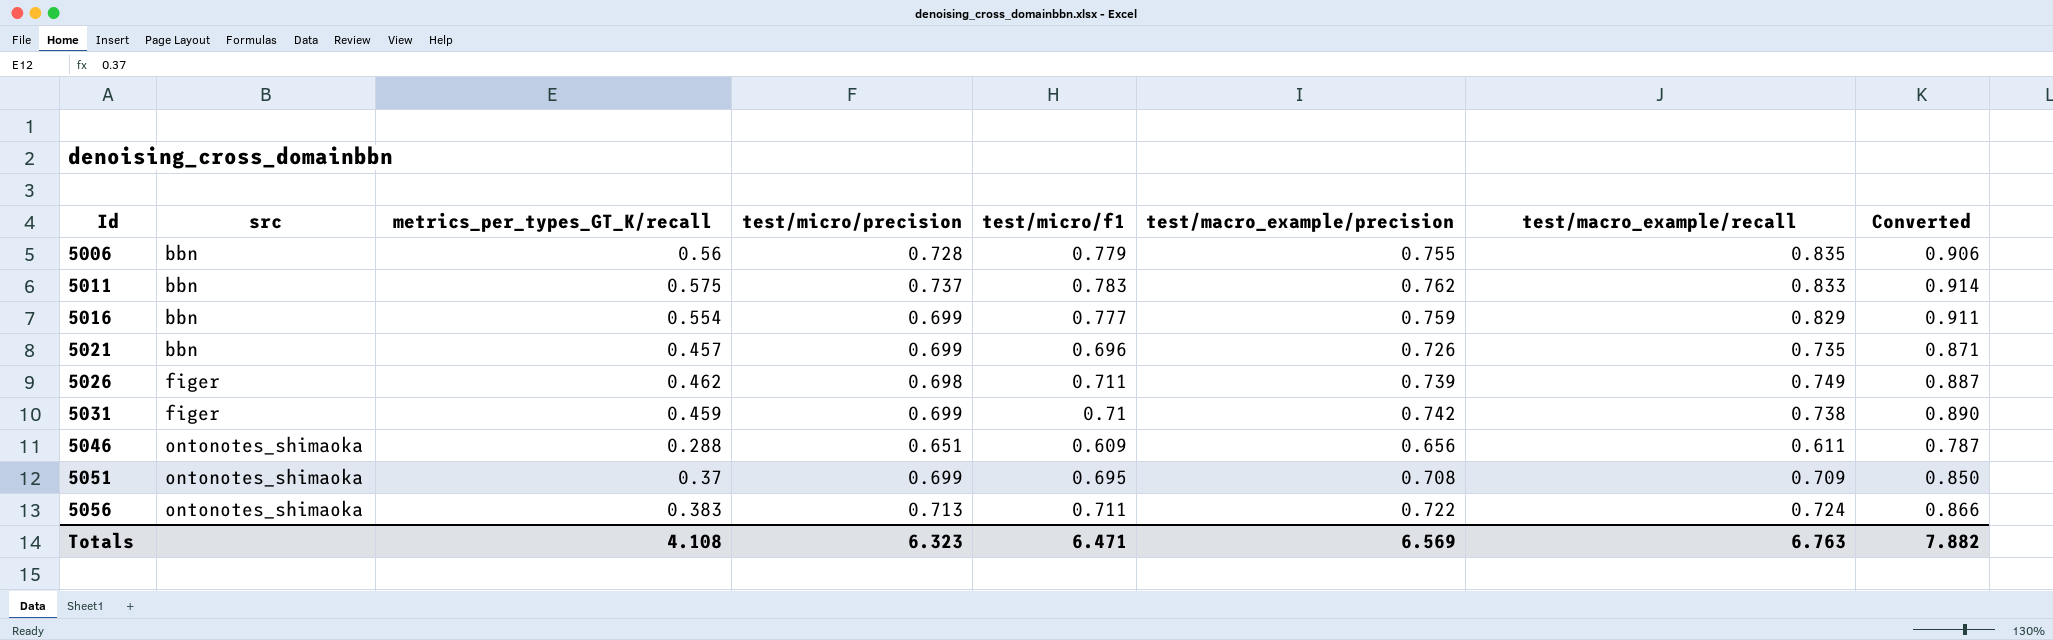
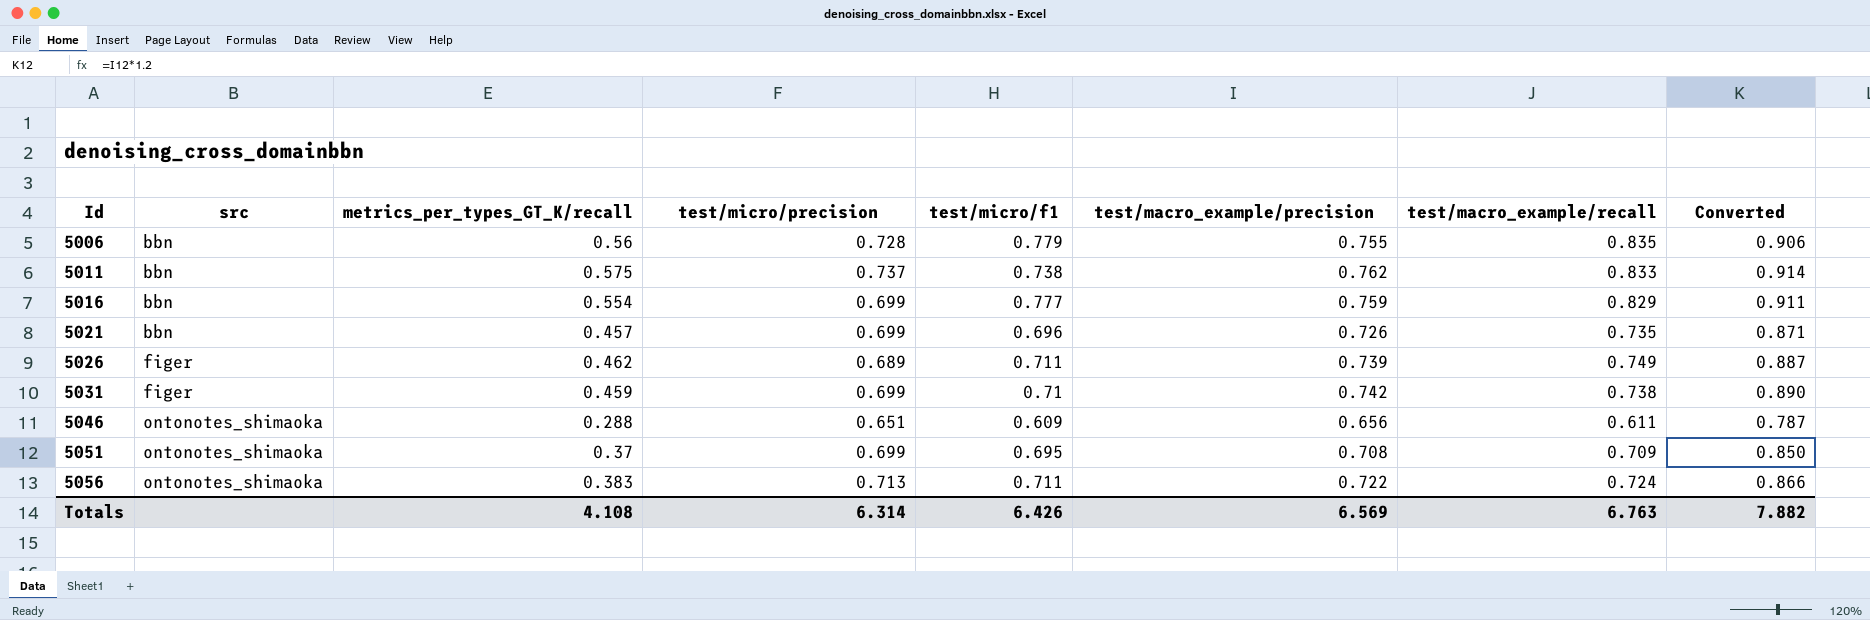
5011 | test/micro/f1: 0.783 -> 0.738
5026 | test/micro/precision: 0.698 -> 0.689
Totals | test/micro/precision: 6.323 -> 6.314
Totals | test/micro/f1: 6.471 -> 6.426

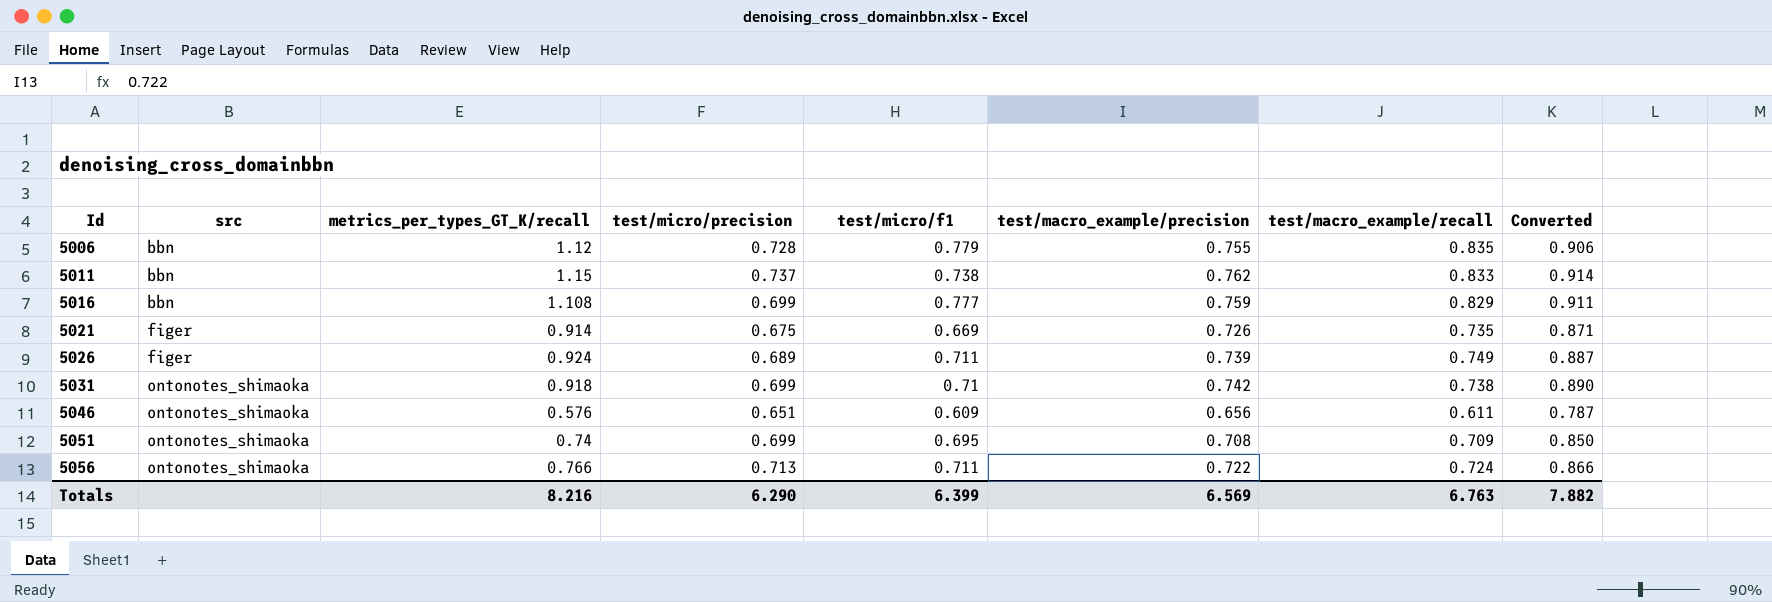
5006 | metrics_per_types_GT_K/recall: 0.56 -> 1.12
5011 | metrics_per_types_GT_K/recall: 0.575 -> 1.15
5016 | metrics_per_types_GT_K/recall: 0.554 -> 1.108
5021 | src: bbn -> figer
5021 | metrics_per_types_GT_K/recall: 0.457 -> 0.914
5021 | test/micro/precision: 0.699 -> 0.675
5021 | test/micro/f1: 0.696 -> 0.669
5026 | metrics_per_types_GT_K/recall: 0.462 -> 0.924
5031 | src: figer -> ontonotes_shimaoka
5031 | metrics_per_types_GT_K/recall: 0.459 -> 0.918
5046 | metrics_per_types_GT_K/recall: 0.288 -> 0.576
5051 | metrics_per_types_GT_K/recall: 0.37 -> 0.74
5056 | metrics_per_types_GT_K/recall: 0.383 -> 0.766
Totals | metrics_per_types_GT_K/recall: 4.108 -> 8.216
Totals | test/micro/precision: 6.314 -> 6.290
Totals | test/micro/f1: 6.426 -> 6.399

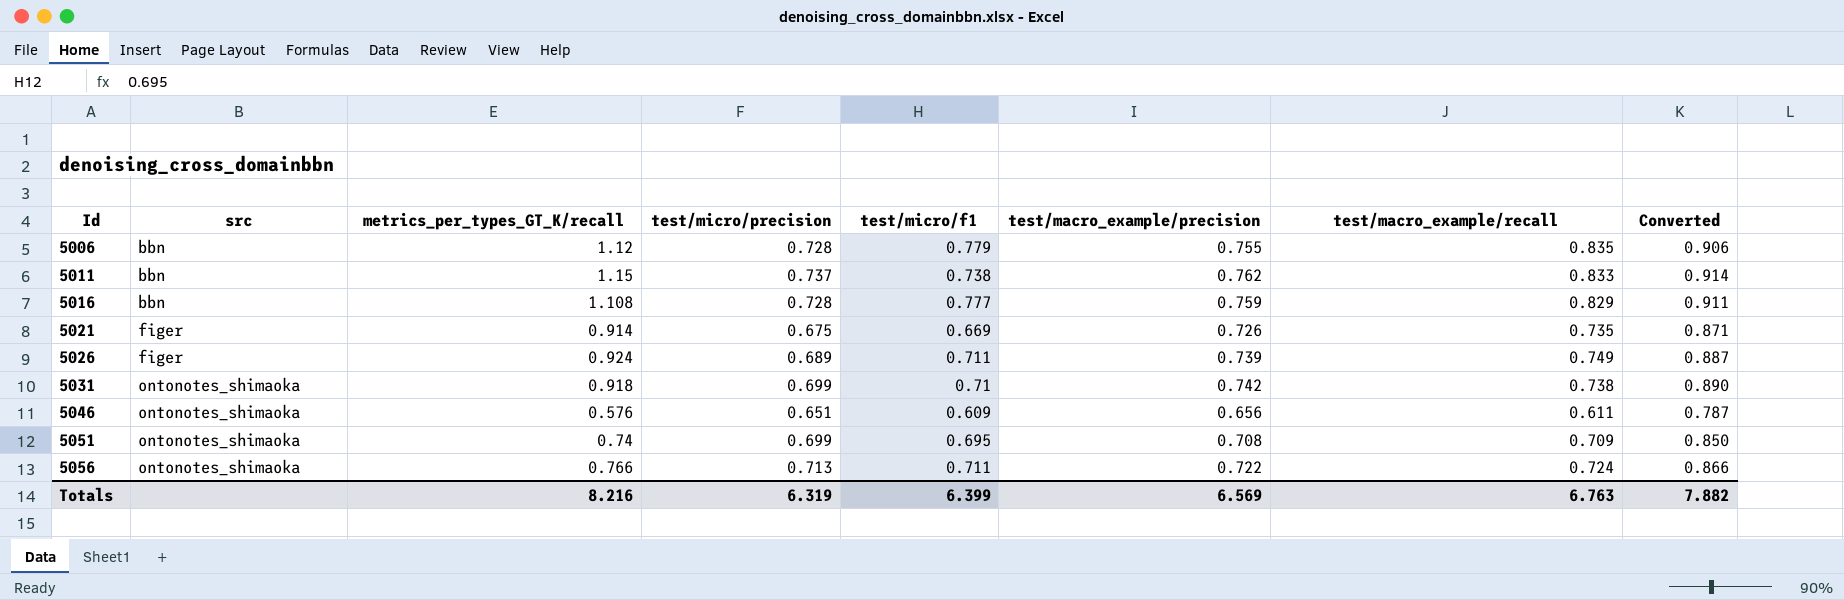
5016 | test/micro/precision: 0.699 -> 0.728
Totals | test/micro/precision: 6.290 -> 6.319

